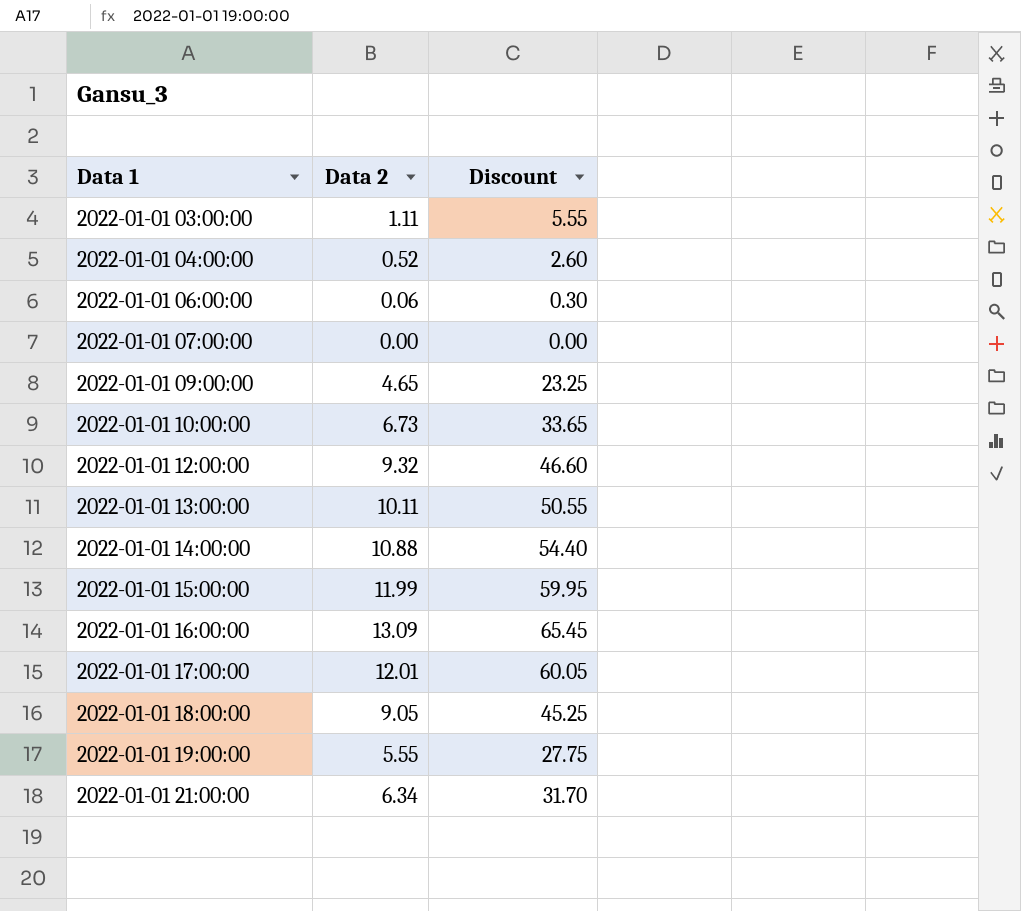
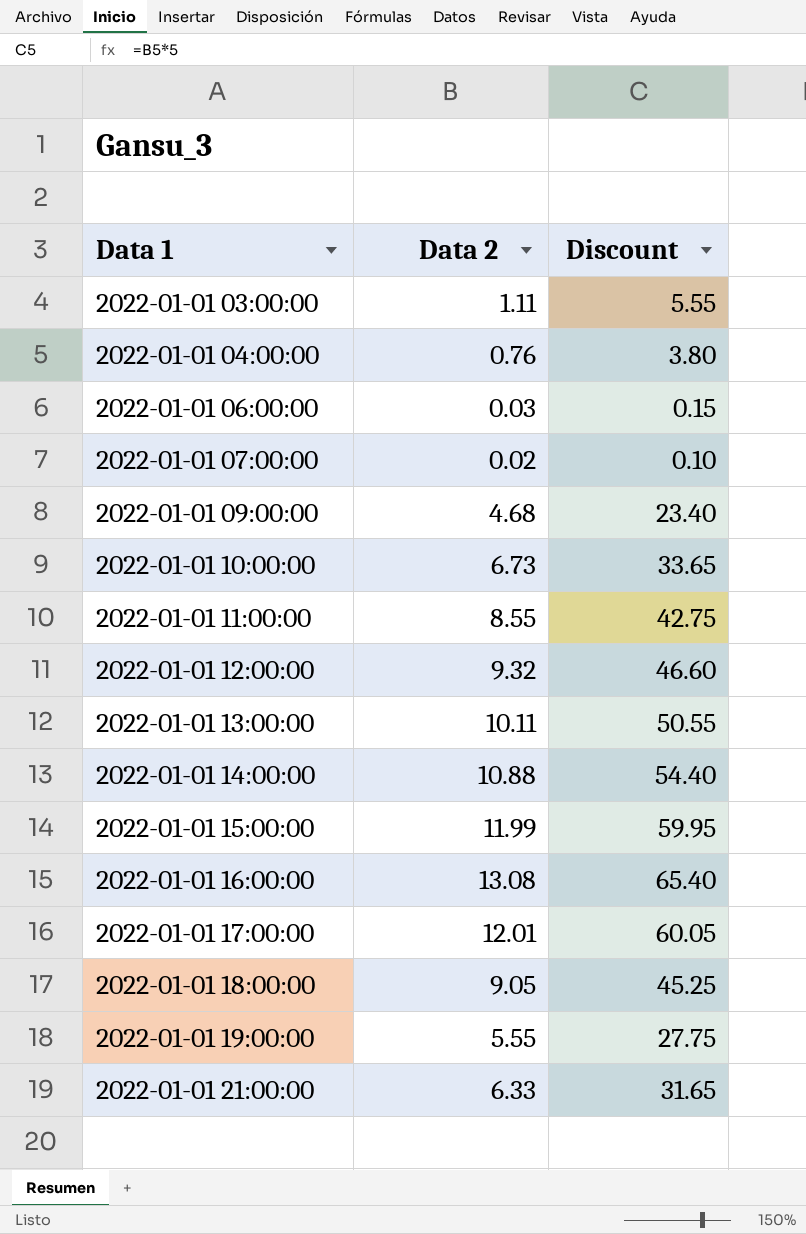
2022-01-01 04:00:00 | Data 2: 0.52 -> 0.76
2022-01-01 04:00:00 | Discount: 2.60 -> 3.80
2022-01-01 06:00:00 | Data 2: 0.06 -> 0.03
2022-01-01 06:00:00 | Discount: 0.30 -> 0.15
2022-01-01 07:00:00 | Data 2: 0.00 -> 0.02
2022-01-01 07:00:00 | Discount: 0.00 -> 0.10
2022-01-01 09:00:00 | Data 2: 4.65 -> 4.68
2022-01-01 09:00:00 | Discount: 23.25 -> 23.40
row 2022-01-01 11:00:00: none -> 8.55 | 42.75
2022-01-01 16:00:00 | Data 2: 13.09 -> 13.08
2022-01-01 16:00:00 | Discount: 65.45 -> 65.40
2022-01-01 21:00:00 | Data 2: 6.34 -> 6.33
2022-01-01 21:00:00 | Discount: 31.70 -> 31.65

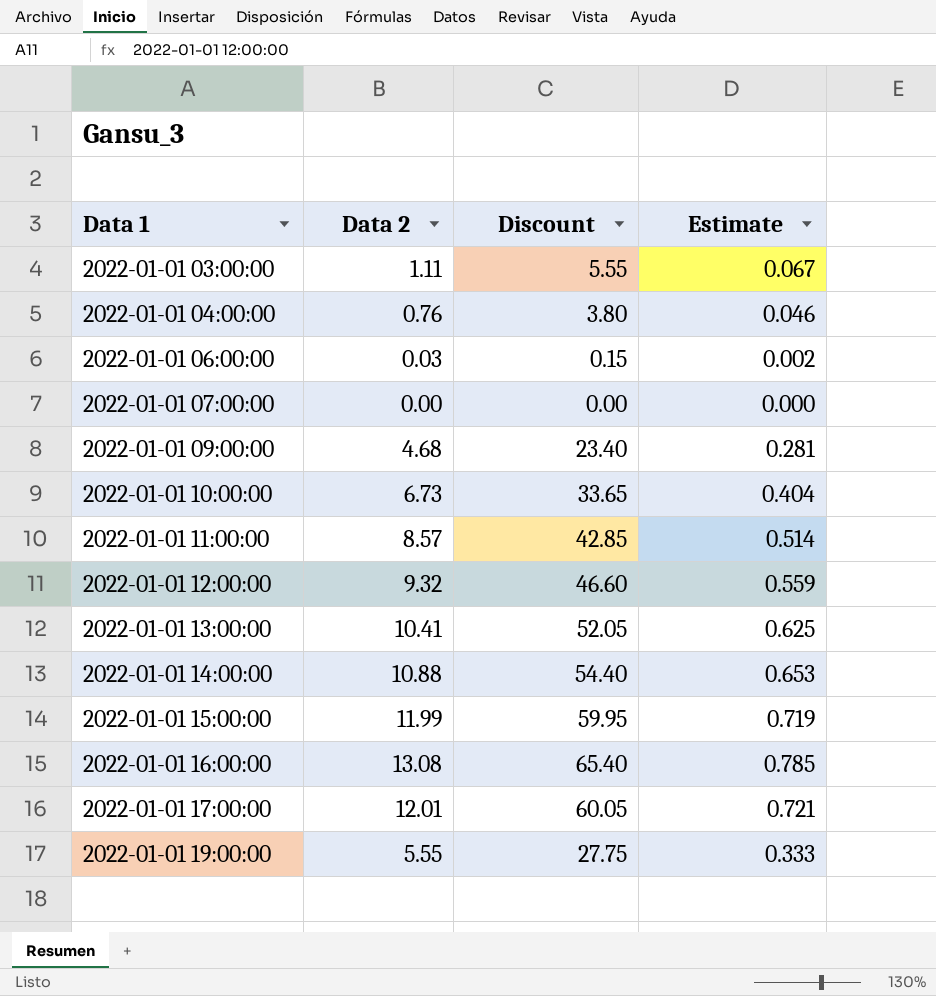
column Estimate | formula: none -> [Data 2] * 0.06
row 2022-01-01 18:00:00: 9.05 | 45.25 -> none
row 2022-01-01 21:00:00: 6.33 | 31.65 -> none
2022-01-01 07:00:00 | Data 2: 0.02 -> 0.00
2022-01-01 07:00:00 | Discount: 0.10 -> 0.00
2022-01-01 11:00:00 | Data 2: 8.55 -> 8.57
2022-01-01 11:00:00 | Discount: 42.75 -> 42.85
2022-01-01 13:00:00 | Data 2: 10.11 -> 10.41
2022-01-01 13:00:00 | Discount: 50.55 -> 52.05

